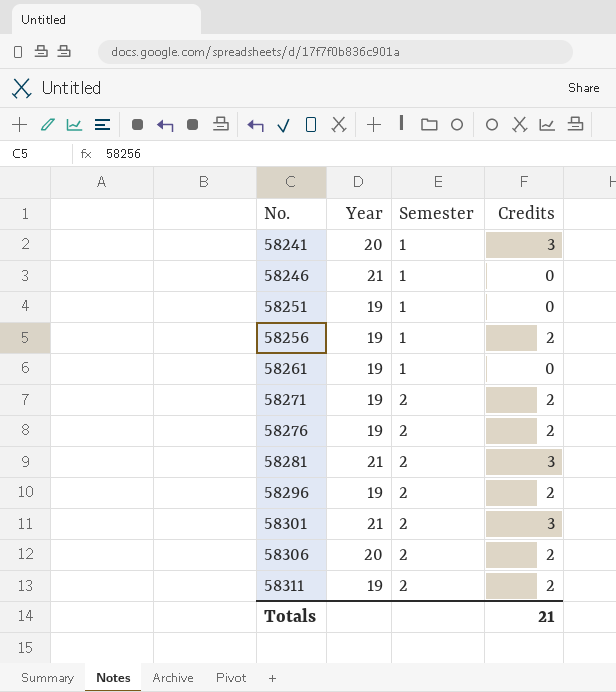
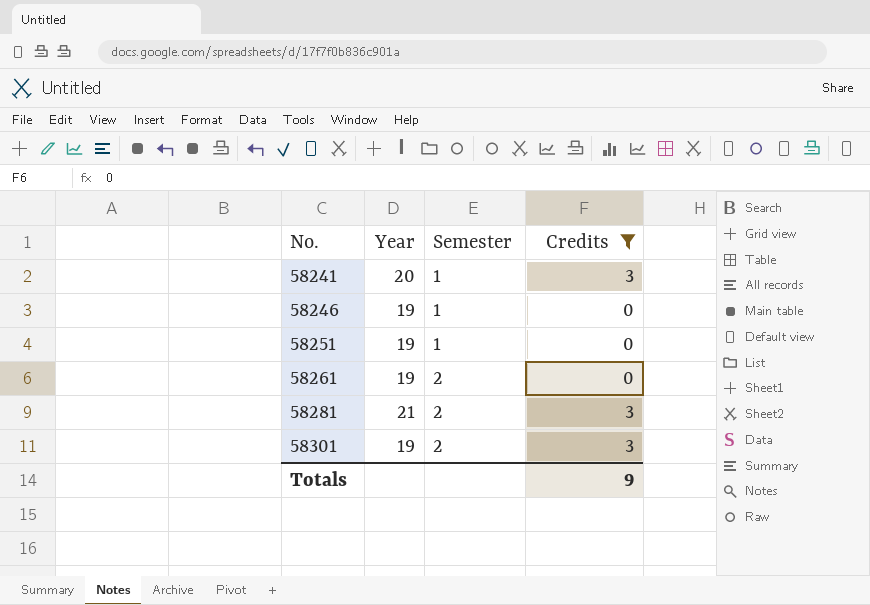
filter: none -> Credits != 2
58246 | Year: 21 -> 19
58261 | Semester: 1 -> 2
58301 | Year: 21 -> 19
Totals | Credits: 21 -> 9

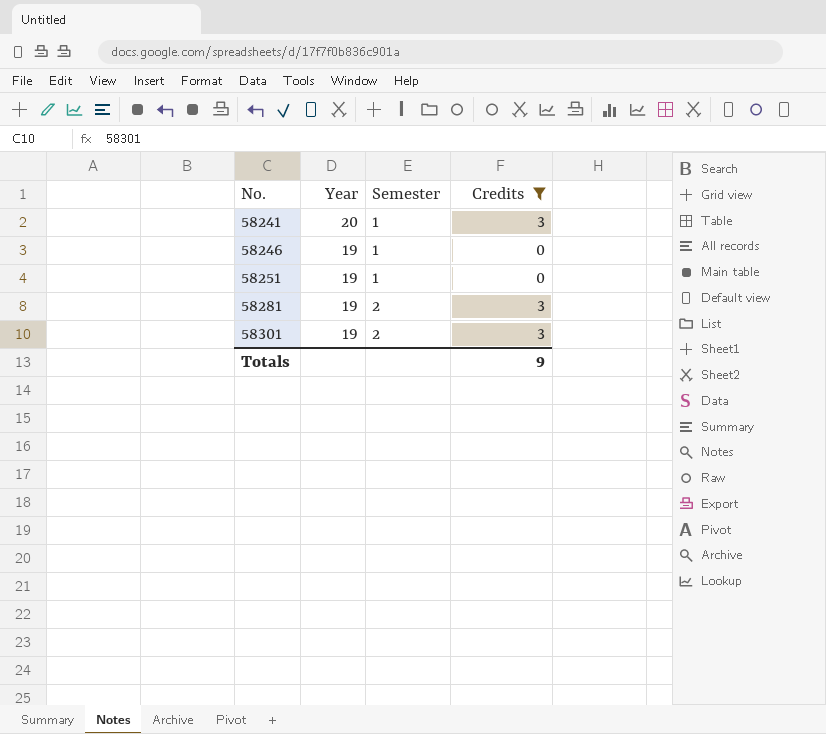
row 58261: 19 | 2 | 0 -> none
58281 | Year: 21 -> 19

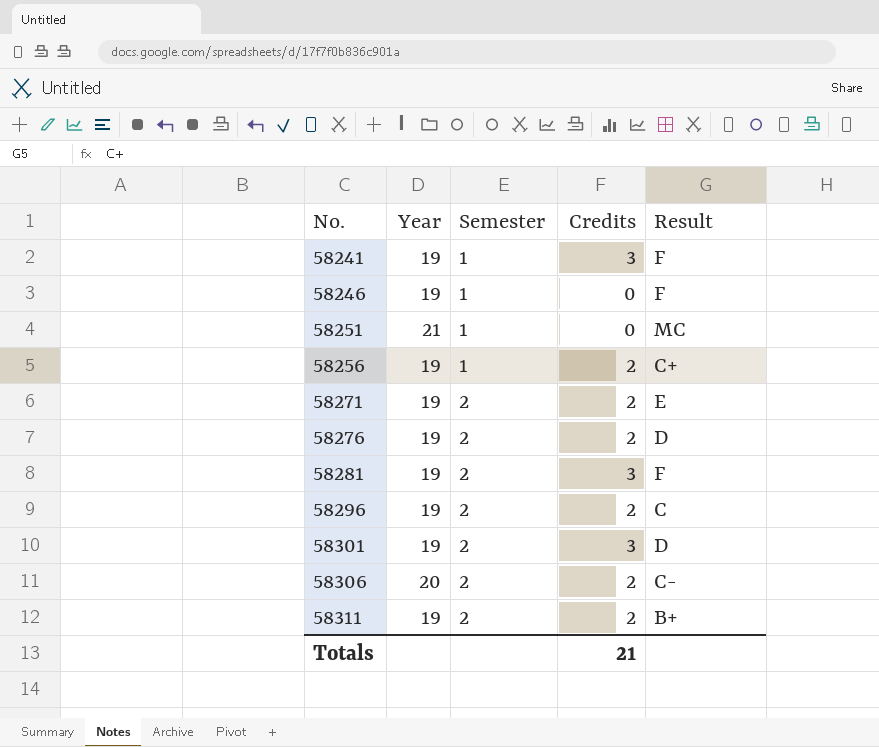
filter: Credits != 2 -> none
column Result | position: none -> 5
58241 | Year: 20 -> 19
58251 | Year: 19 -> 21
Totals | Credits: 9 -> 21

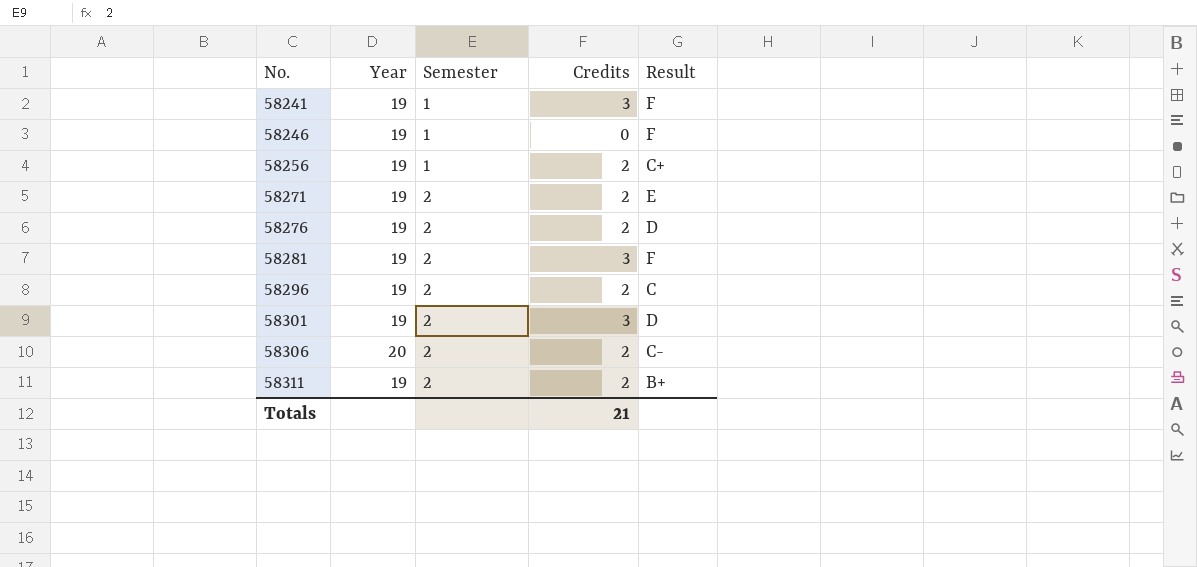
row 58251: 21 | 1 | 0 | MC -> none

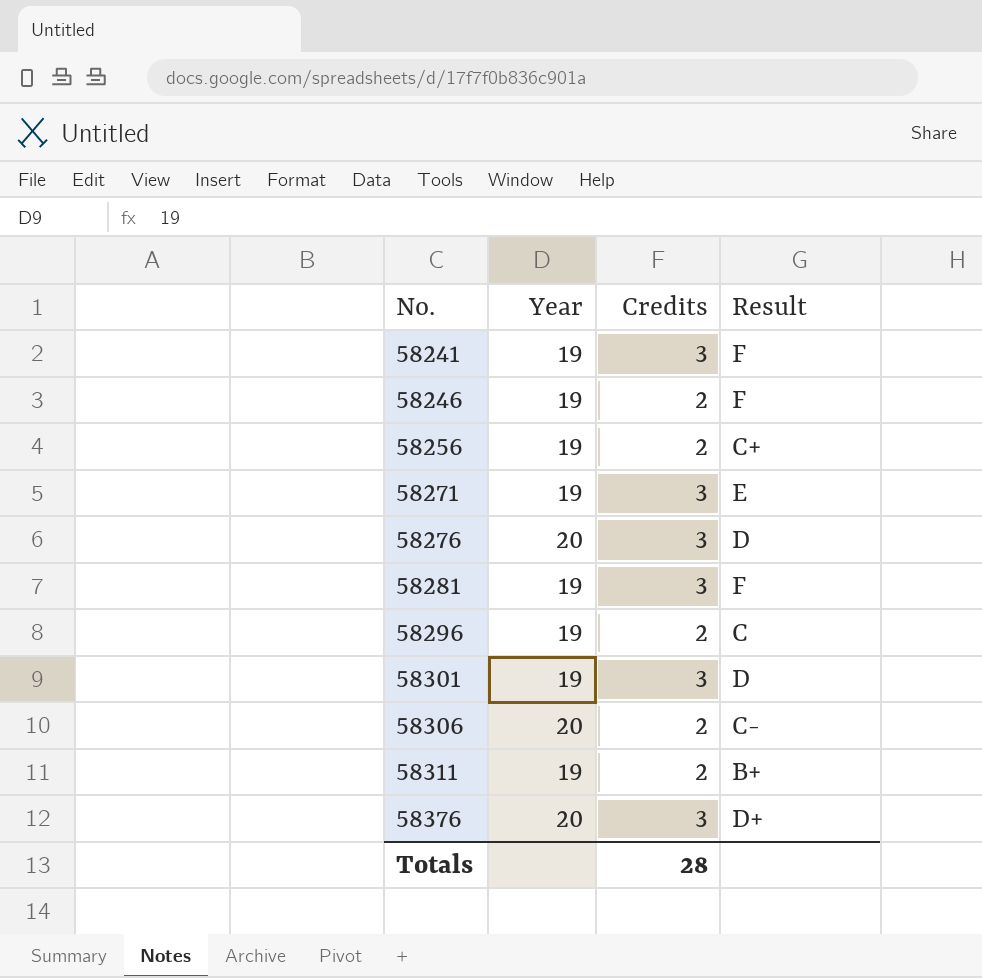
column Semester | position: 3 -> none
58246 | Credits: 0 -> 2
58271 | Credits: 2 -> 3
58276 | Year: 19 -> 20
58276 | Credits: 2 -> 3
row 58376: none -> 20 | 3 | D+
Totals | Credits: 21 -> 28

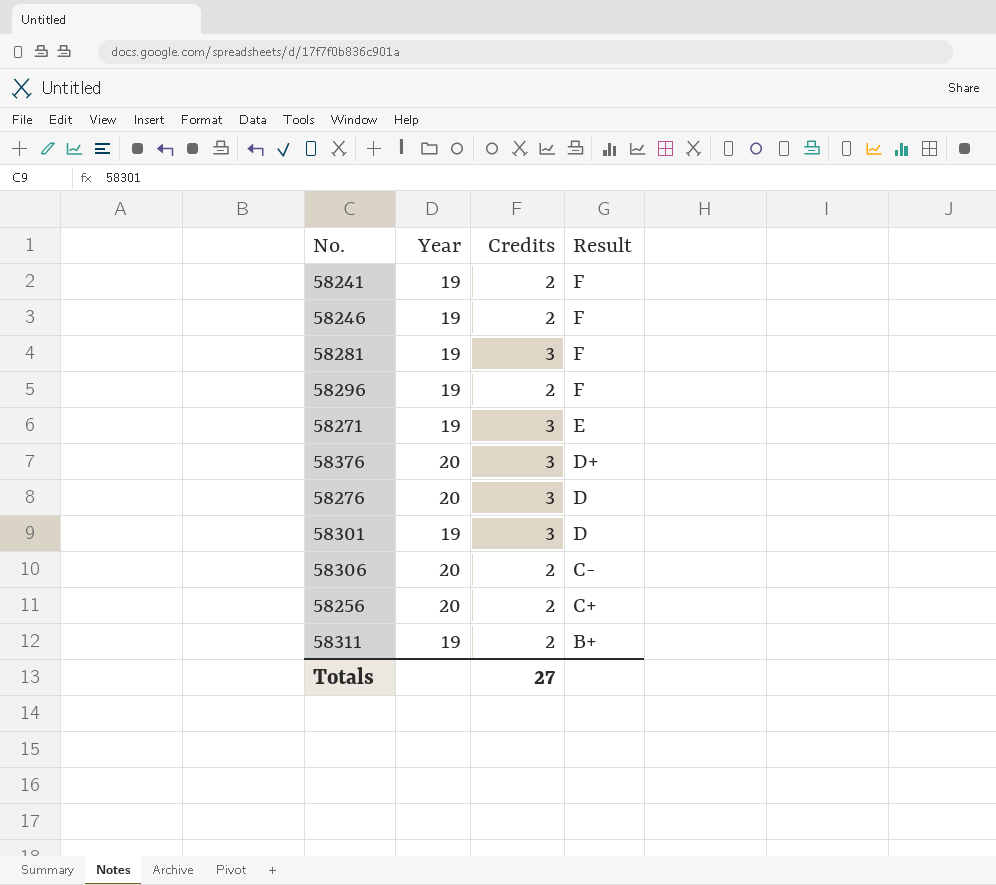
row order: No. ascending -> Result descending
58241 | Credits: 3 -> 2
58296 | Result: C -> F
58256 | Year: 19 -> 20
Totals | Credits: 28 -> 27

